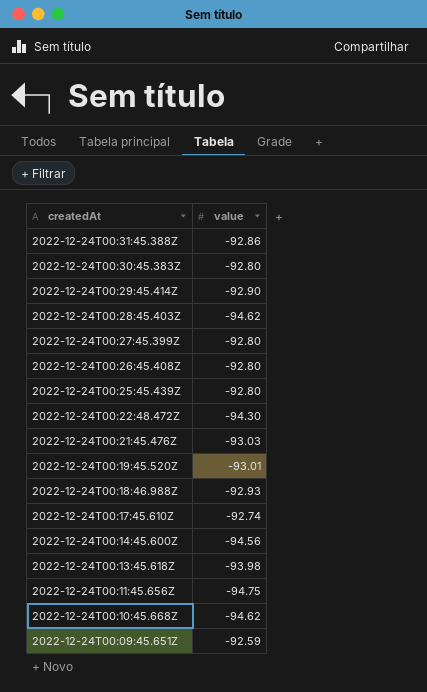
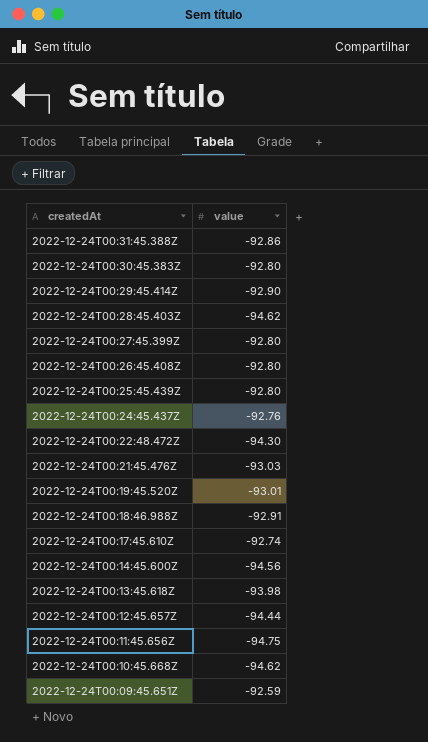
row 2022-12-24T00:24:45.437Z: none -> -92.76
2022-12-24T00:18:46.988Z | value: -92.93 -> -92.91
row 2022-12-24T00:12:45.657Z: none -> -94.44

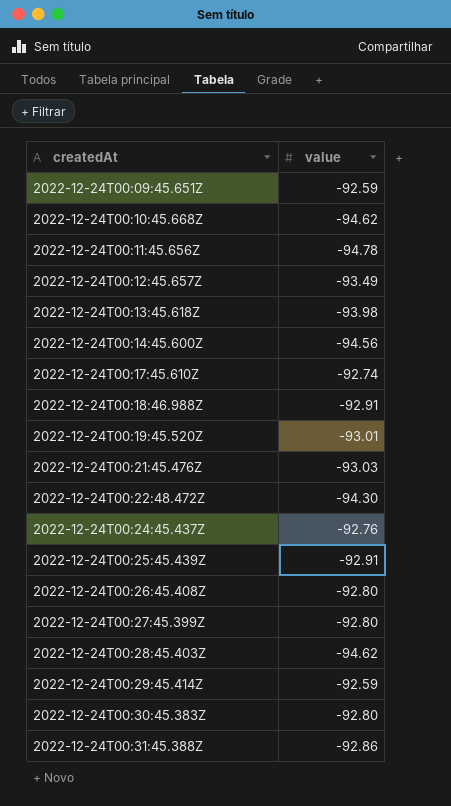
row order: createdAt descending -> createdAt ascending
2022-12-24T00:11:45.656Z | value: -94.75 -> -94.78
2022-12-24T00:12:45.657Z | value: -94.44 -> -93.49
2022-12-24T00:25:45.439Z | value: -92.80 -> -92.91
2022-12-24T00:29:45.414Z | value: -92.90 -> -92.59

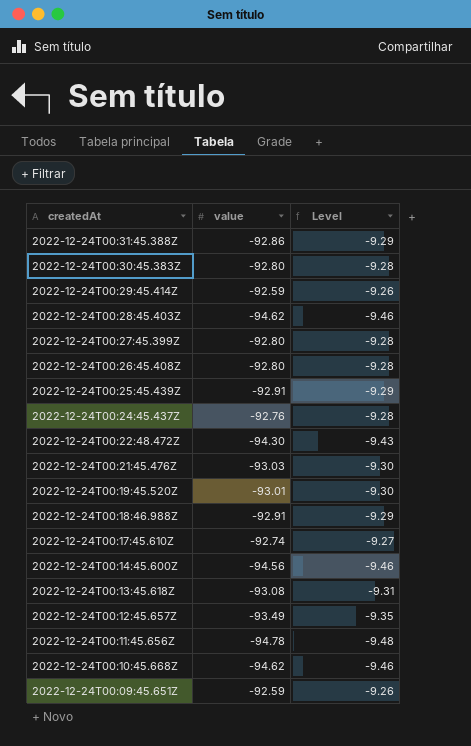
row order: createdAt ascending -> createdAt descending
column Level | formula: none -> [value] * 0.1
2022-12-24T00:13:45.618Z | value: -93.98 -> -93.08

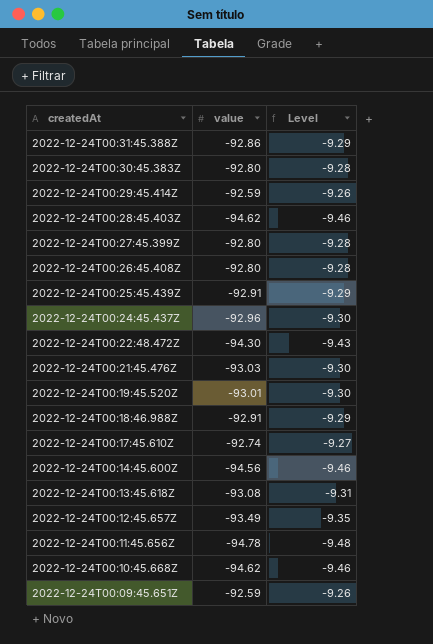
2022-12-24T00:24:45.437Z | value: -92.76 -> -92.96
2022-12-24T00:24:45.437Z | Level: -9.28 -> -9.30

